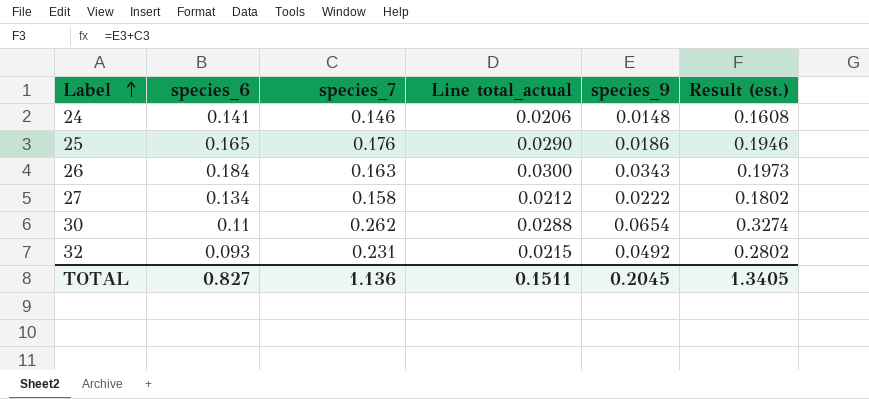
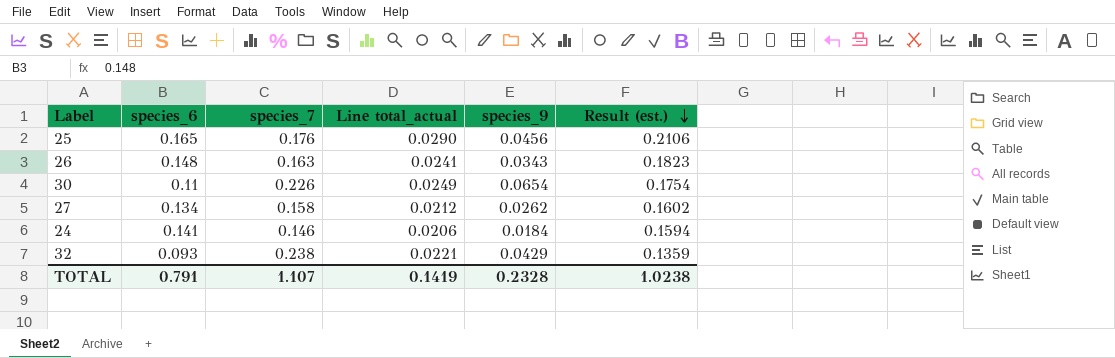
row order: Label ascending -> Result (est.) descending
column Result (est.) | formula: [species_7] + [species_9] -> [species_6] + [species_9]
25 | species_9: 0.0186 -> 0.0456
26 | species_6: 0.184 -> 0.148
26 | Line total_actual: 0.0300 -> 0.0241
30 | species_7: 0.262 -> 0.226
30 | Line total_actual: 0.0288 -> 0.0249
27 | species_9: 0.0222 -> 0.0262
24 | species_9: 0.0148 -> 0.0184
32 | species_7: 0.231 -> 0.238
32 | Line total_actual: 0.0215 -> 0.0221
32 | species_9: 0.0492 -> 0.0429
TOTAL | species_6: 0.827 -> 0.791
TOTAL | species_7: 1.136 -> 1.107
TOTAL | Line total_actual: 0.1511 -> 0.1419
TOTAL | species_9: 0.2045 -> 0.2328
TOTAL | Result (est.): 1.3405 -> 1.0238

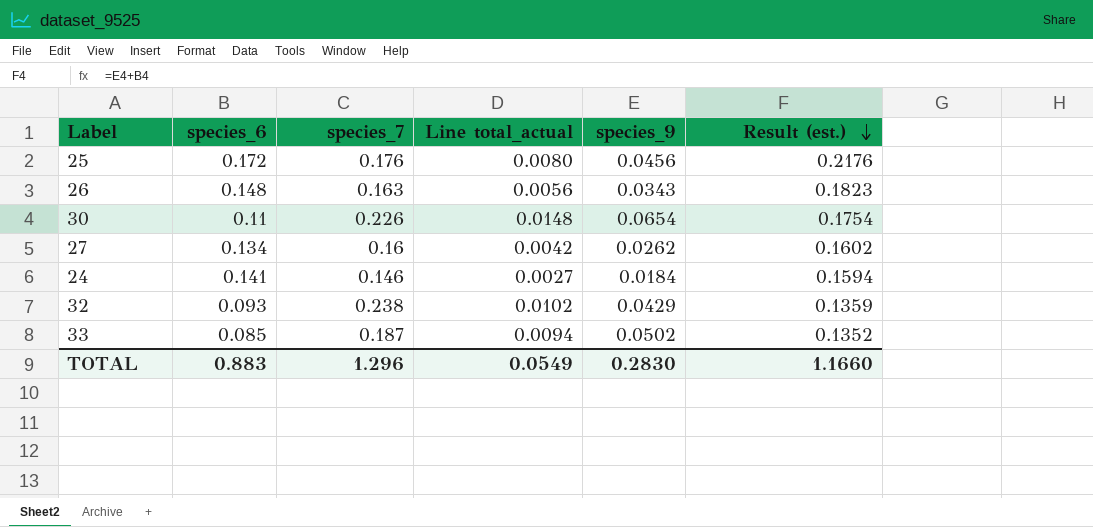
column Line total_actual | formula: [species_6] * [species_7] -> [species_7] * [species_9]
25 | species_6: 0.165 -> 0.172
25 | Result (est.): 0.2106 -> 0.2176
27 | species_7: 0.158 -> 0.16
row 33: none -> 0.085 | 0.187 | 0.0094 | 0.0502 | 0.1352
TOTAL | species_6: 0.791 -> 0.883
TOTAL | species_7: 1.107 -> 1.296
TOTAL | Line total_actual: 0.1419 -> 0.0549
TOTAL | species_9: 0.2328 -> 0.2830
TOTAL | Result (est.): 1.0238 -> 1.1660

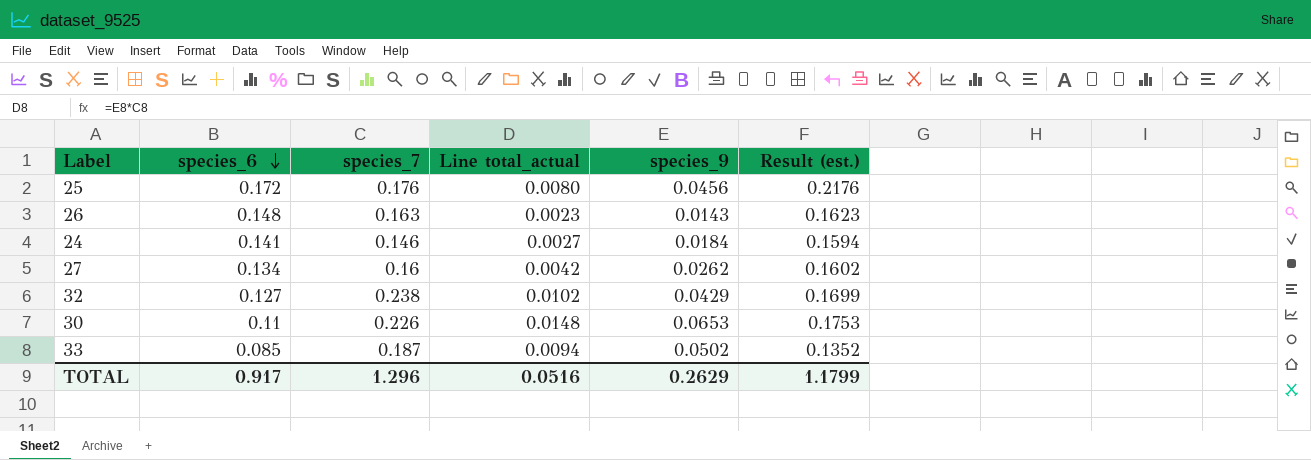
row order: Result (est.) descending -> species_6 descending
26 | Line total_actual: 0.0056 -> 0.0023
26 | species_9: 0.0343 -> 0.0143
26 | Result (est.): 0.1823 -> 0.1623
32 | species_6: 0.093 -> 0.127
32 | Result (est.): 0.1359 -> 0.1699
30 | species_9: 0.0654 -> 0.0653
30 | Result (est.): 0.1754 -> 0.1753
TOTAL | species_6: 0.883 -> 0.917
TOTAL | Line total_actual: 0.0549 -> 0.0516
TOTAL | species_9: 0.2830 -> 0.2629
TOTAL | Result (est.): 1.1660 -> 1.1799

